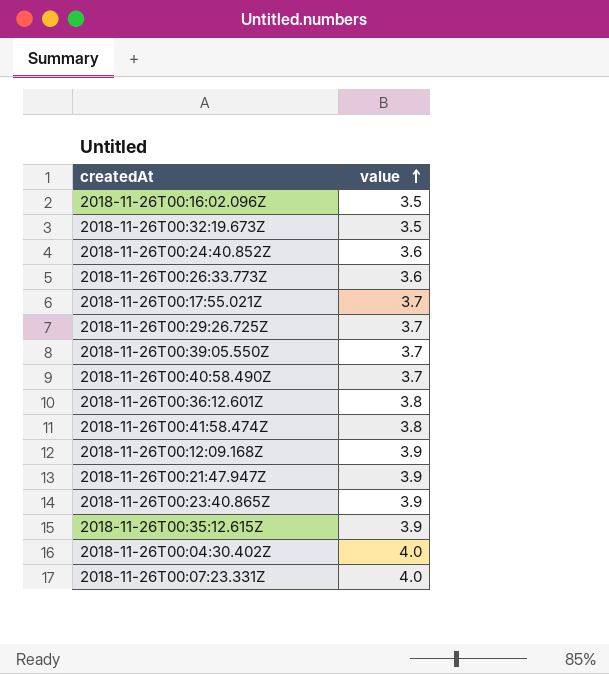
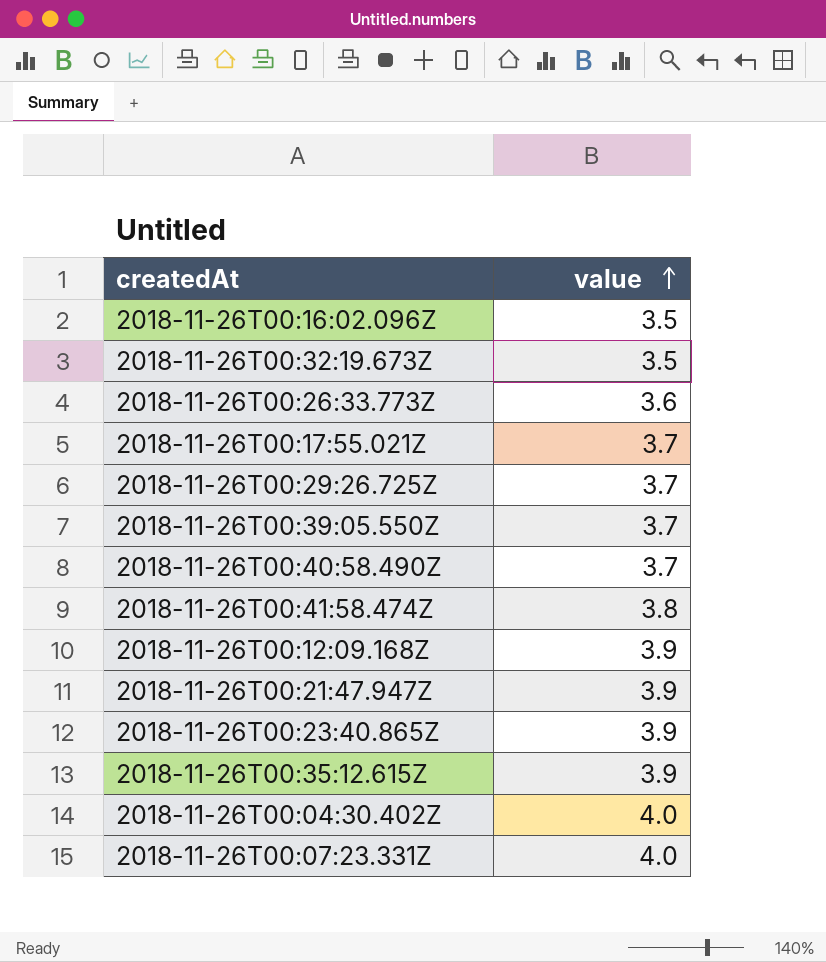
row 2018-11-26T00:24:40.852Z: 3.6 -> none
row 2018-11-26T00:36:12.601Z: 3.8 -> none

